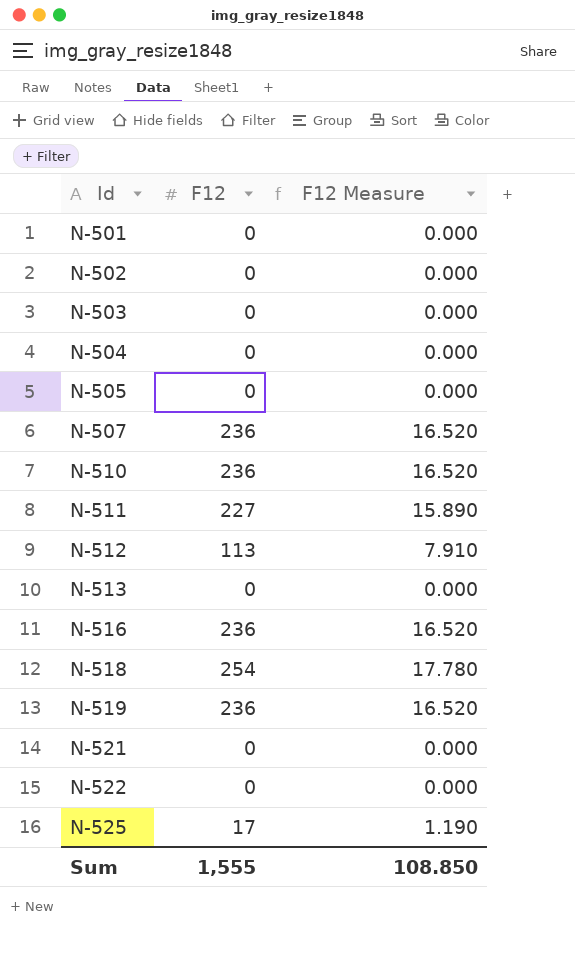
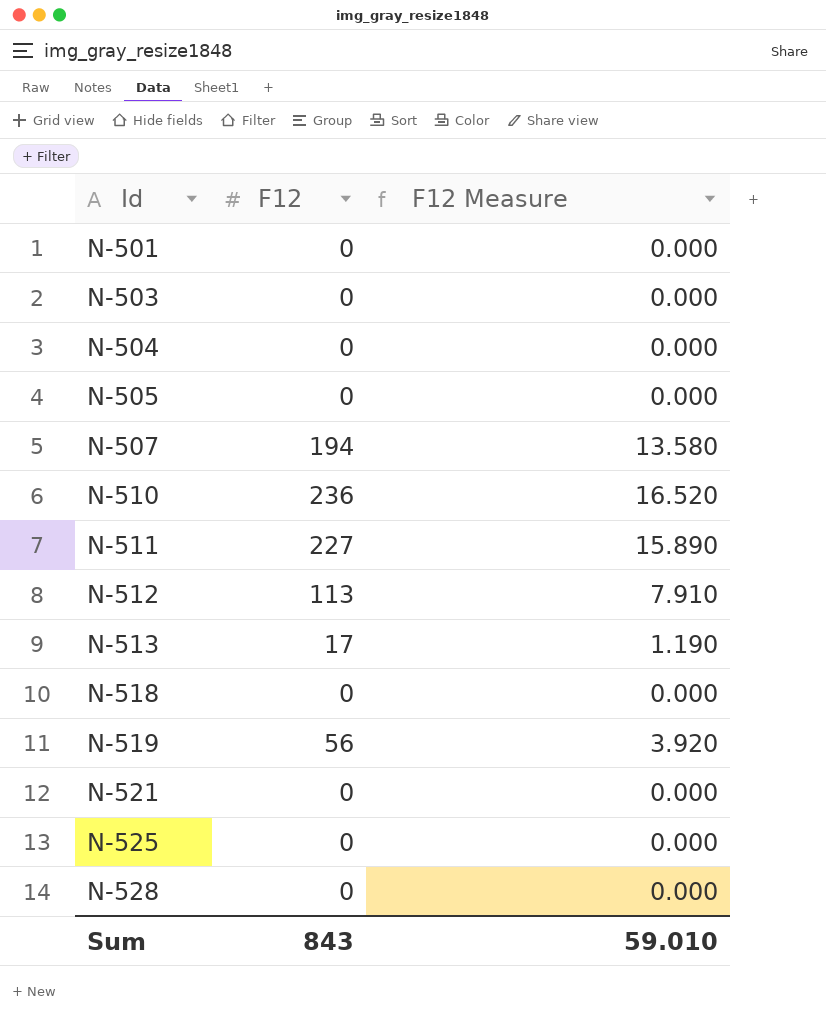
row N-502: 0 | 0.000 -> none
row N-516: 236 | 16.520 -> none
row N-522: 0 | 0.000 -> none
N-507 | F12: 236 -> 194
N-507 | F12 Measure: 16.520 -> 13.580
N-513 | F12: 0 -> 17
N-513 | F12 Measure: 0.000 -> 1.190
N-518 | F12: 254 -> 0
N-518 | F12 Measure: 17.780 -> 0.000
N-519 | F12: 236 -> 56
N-519 | F12 Measure: 16.520 -> 3.920
N-525 | F12: 17 -> 0
N-525 | F12 Measure: 1.190 -> 0.000
row N-528: none -> 0 | 0.000
Sum | F12: 1,555 -> 843
Sum | F12 Measure: 108.850 -> 59.010

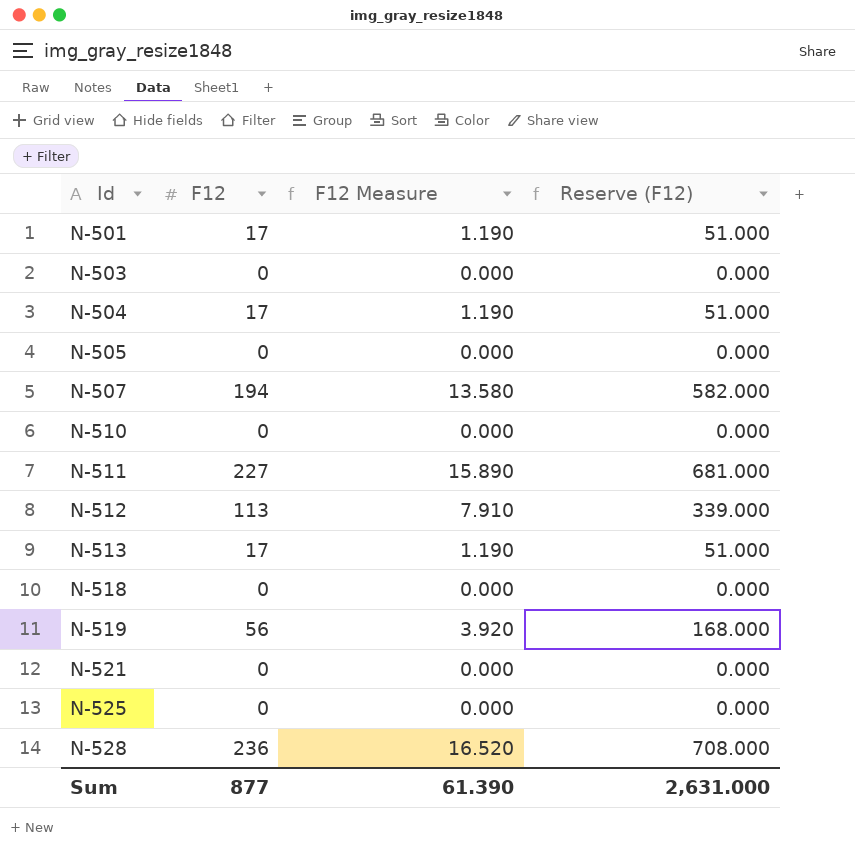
column Reserve (F12) | formula: none -> [F12] * 3
N-501 | F12: 0 -> 17
N-501 | F12 Measure: 0.000 -> 1.190
N-504 | F12: 0 -> 17
N-504 | F12 Measure: 0.000 -> 1.190
N-510 | F12: 236 -> 0
N-510 | F12 Measure: 16.520 -> 0.000
N-528 | F12: 0 -> 236
N-528 | F12 Measure: 0.000 -> 16.520
Sum | F12: 843 -> 877
Sum | F12 Measure: 59.010 -> 61.390

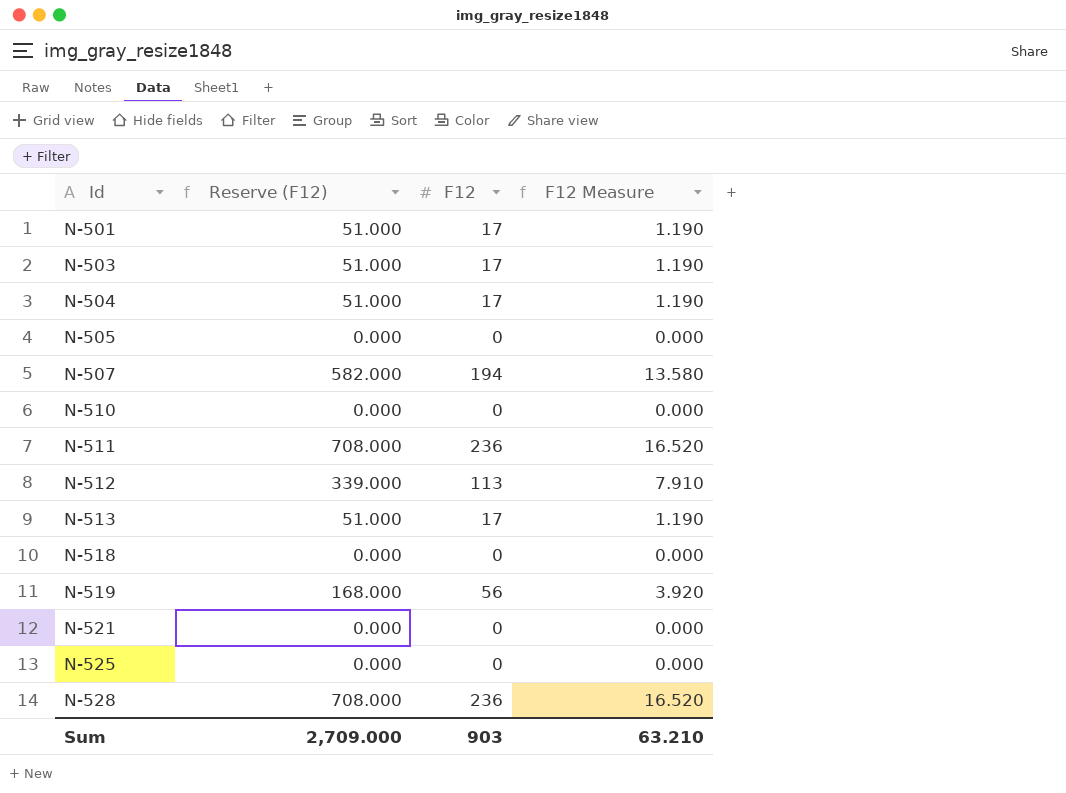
column Reserve (F12) | position: 4 -> 2
N-503 | Reserve (F12): 0.000 -> 51.000
N-503 | F12: 0 -> 17
N-503 | F12 Measure: 0.000 -> 1.190
N-511 | Reserve (F12): 681.000 -> 708.000
N-511 | F12: 227 -> 236
N-511 | F12 Measure: 15.890 -> 16.520
Sum | Reserve (F12): 2,631.000 -> 2,709.000
Sum | F12: 877 -> 903
Sum | F12 Measure: 61.390 -> 63.210

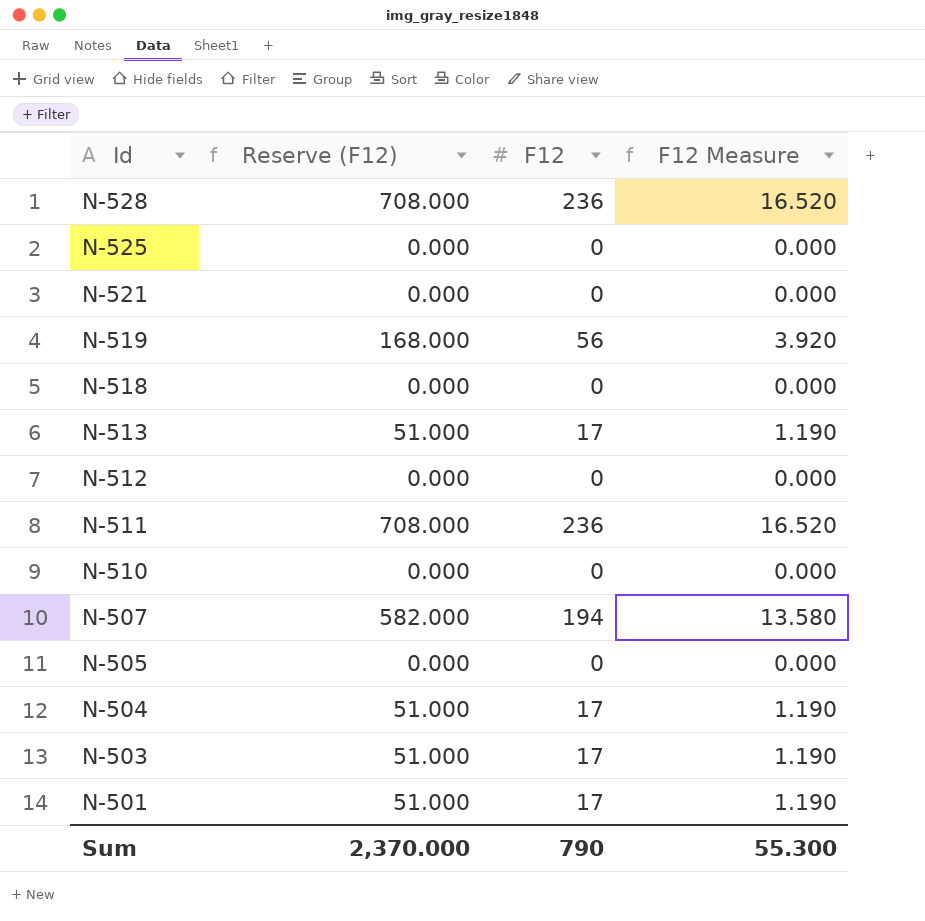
row order: Id ascending -> Id descending
N-512 | Reserve (F12): 339.000 -> 0.000
N-512 | F12: 113 -> 0
N-512 | F12 Measure: 7.910 -> 0.000
Sum | Reserve (F12): 2,709.000 -> 2,370.000
Sum | F12: 903 -> 790
Sum | F12 Measure: 63.210 -> 55.300

